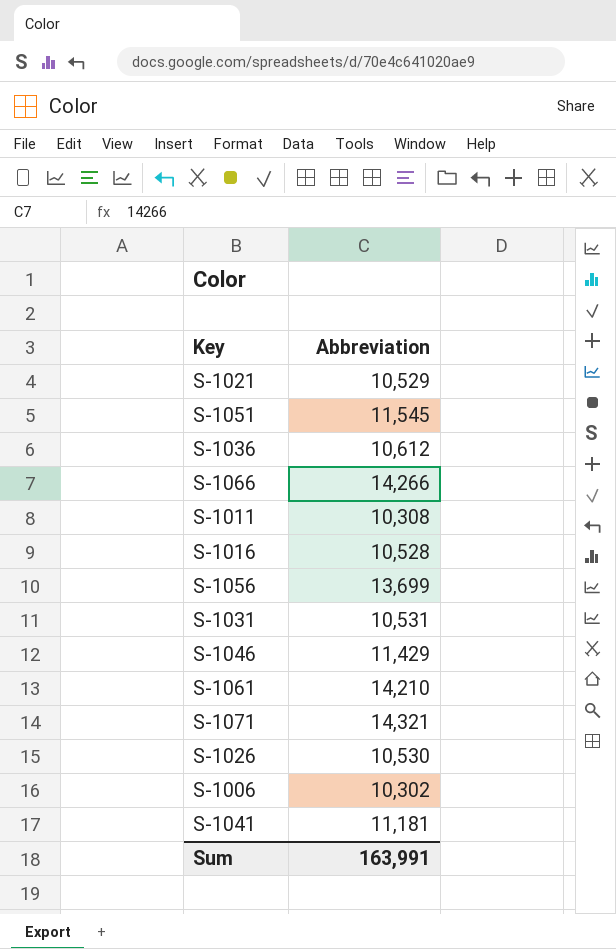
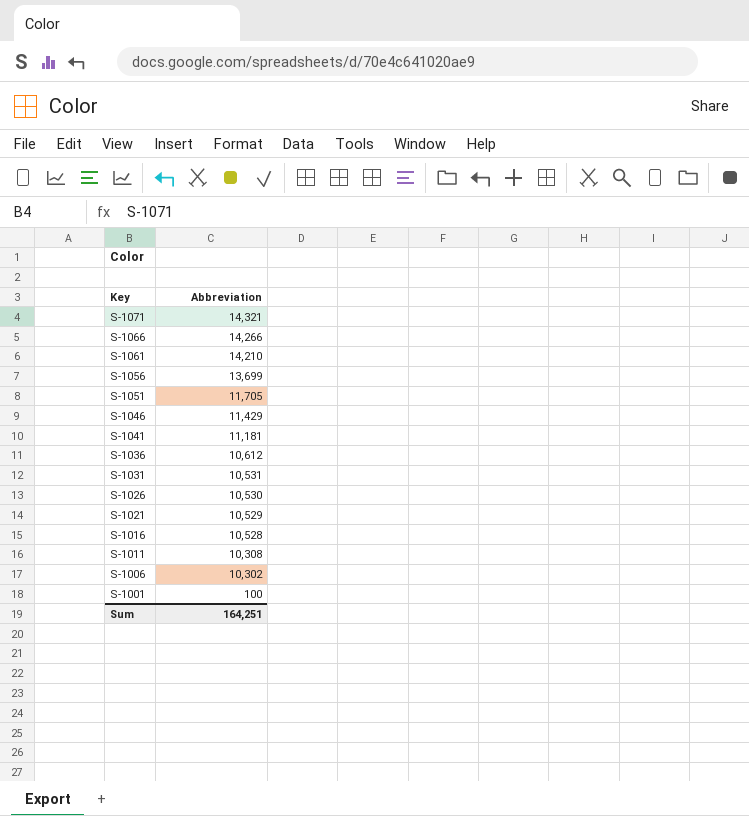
row order: none -> Key descending
S-1051 | Abbreviation: 11,545 -> 11,705
row S-1001: none -> 100
Sum | Abbreviation: 163,991 -> 164,251

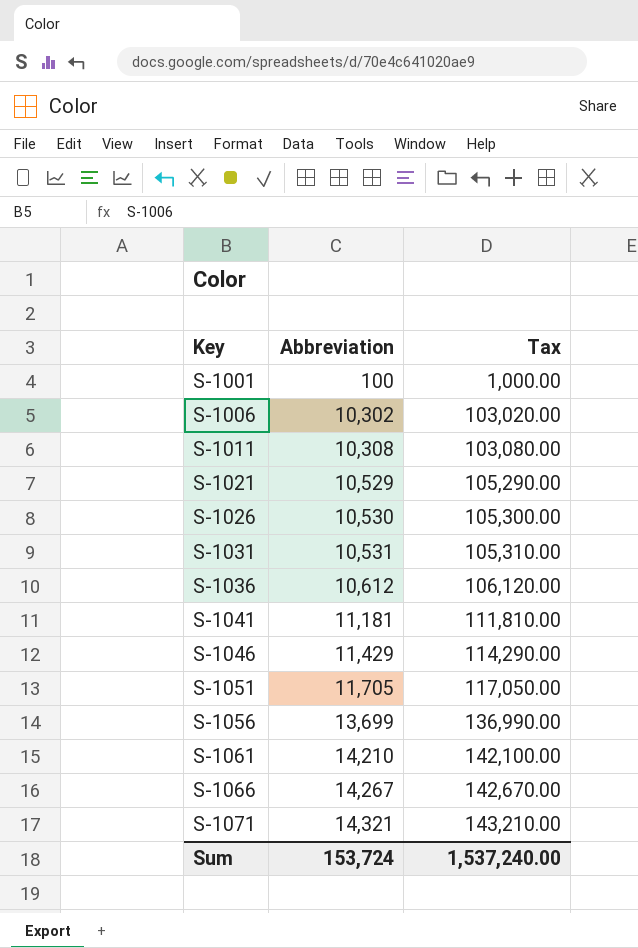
row order: Key descending -> Key ascending
column Tax | formula: none -> [Abbreviation] * 10
row S-1016: 10,528 -> none
S-1066 | Abbreviation: 14,266 -> 14,267
Sum | Abbreviation: 164,251 -> 153,724

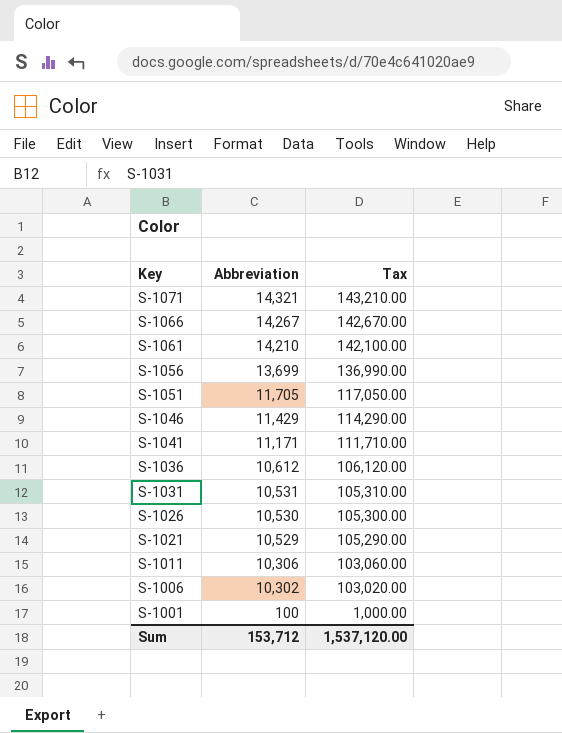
row order: Key ascending -> Key descending
S-1041 | Abbreviation: 11,181 -> 11,171
S-1041 | Tax: 111,810.00 -> 111,710.00
S-1011 | Abbreviation: 10,308 -> 10,306
S-1011 | Tax: 103,080.00 -> 103,060.00
Sum | Abbreviation: 153,724 -> 153,712
Sum | Tax: 1,537,240.00 -> 1,537,120.00

